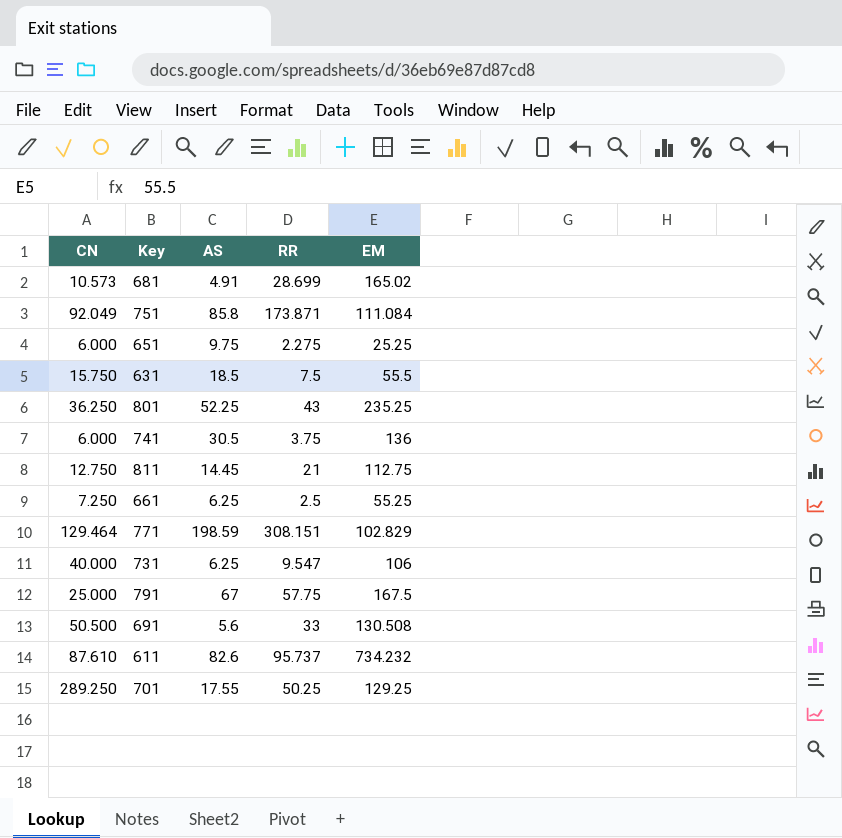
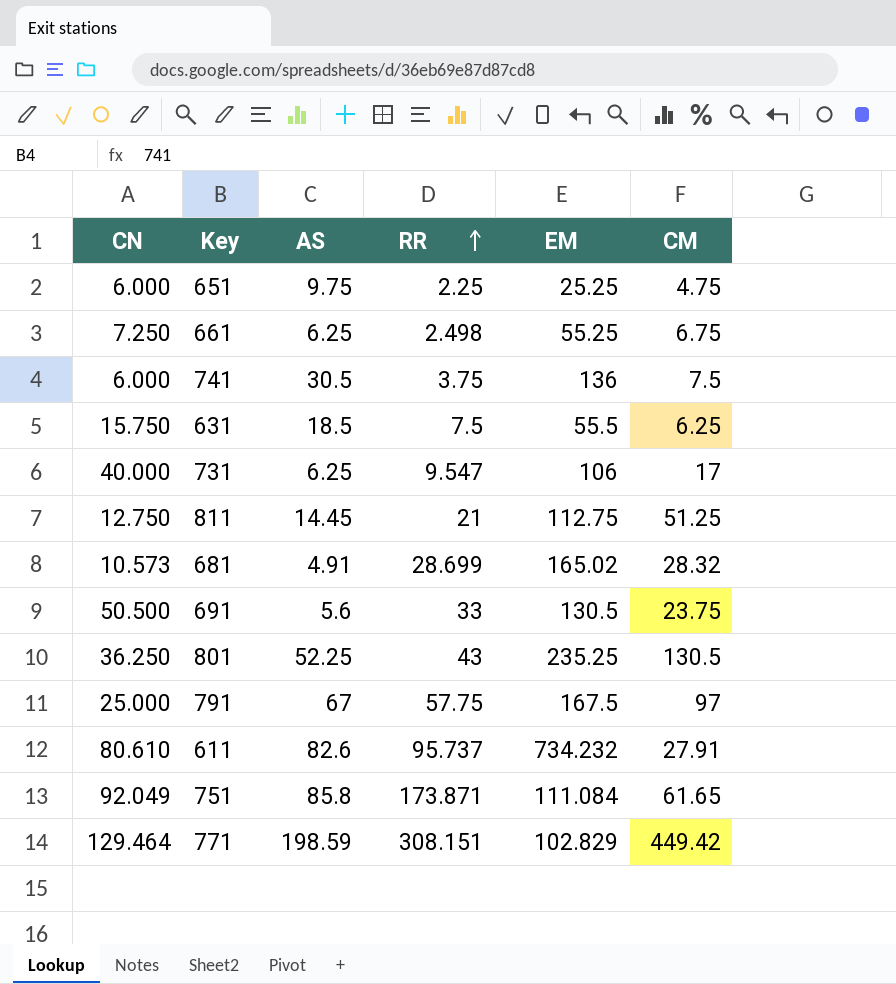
row order: none -> RR ascending
column CM | position: none -> 6
row 701: 289.250 | 17.55 | 50.25 | 129.25 -> none
651 | RR: 2.275 -> 2.25
661 | RR: 2.5 -> 2.498
691 | EM: 130.508 -> 130.5
611 | CN: 87.610 -> 80.610

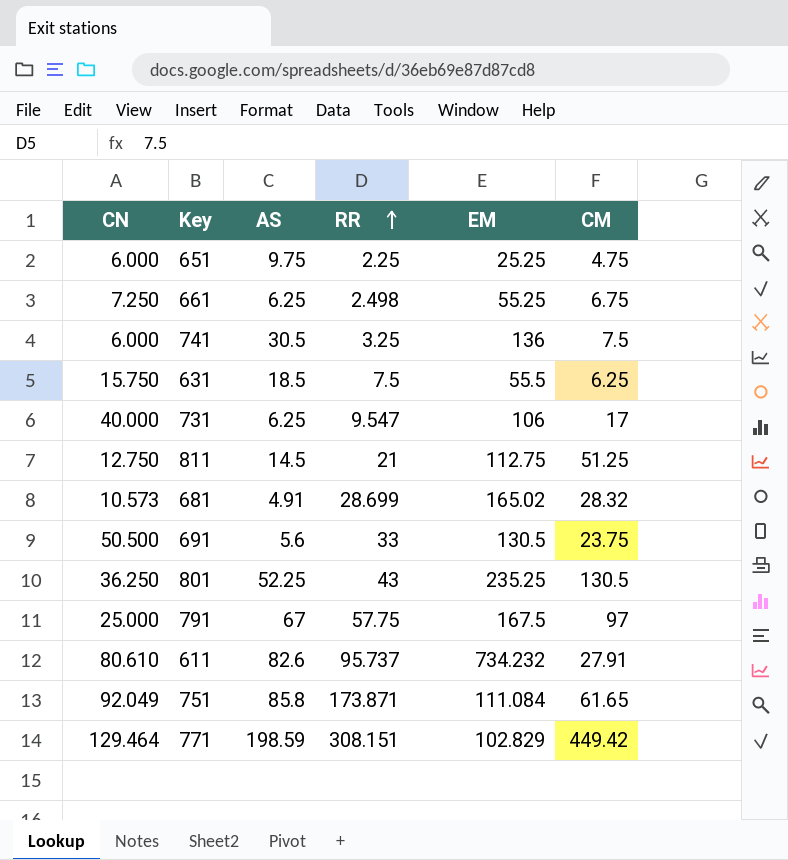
741 | RR: 3.75 -> 3.25
811 | AS: 14.45 -> 14.5

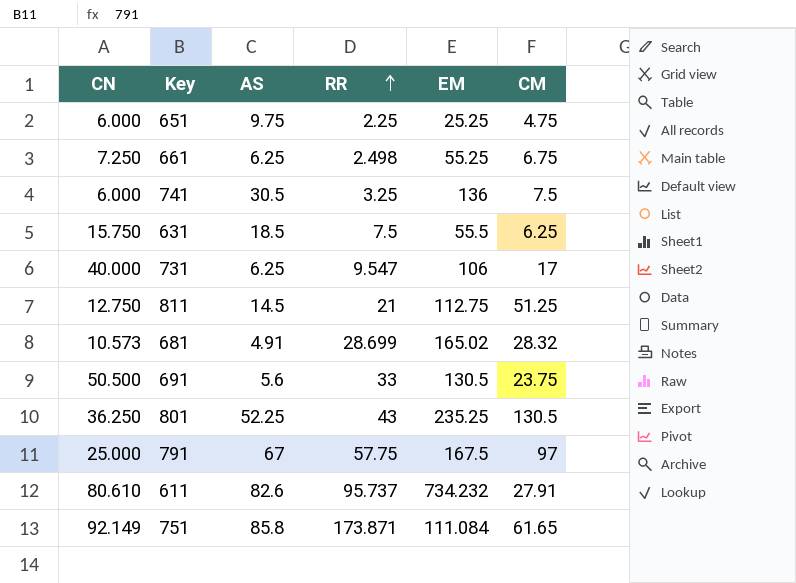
row 771: 129.464 | 198.59 | 308.151 | 102.829 | 449.42 -> none
751 | CN: 92.049 -> 92.149

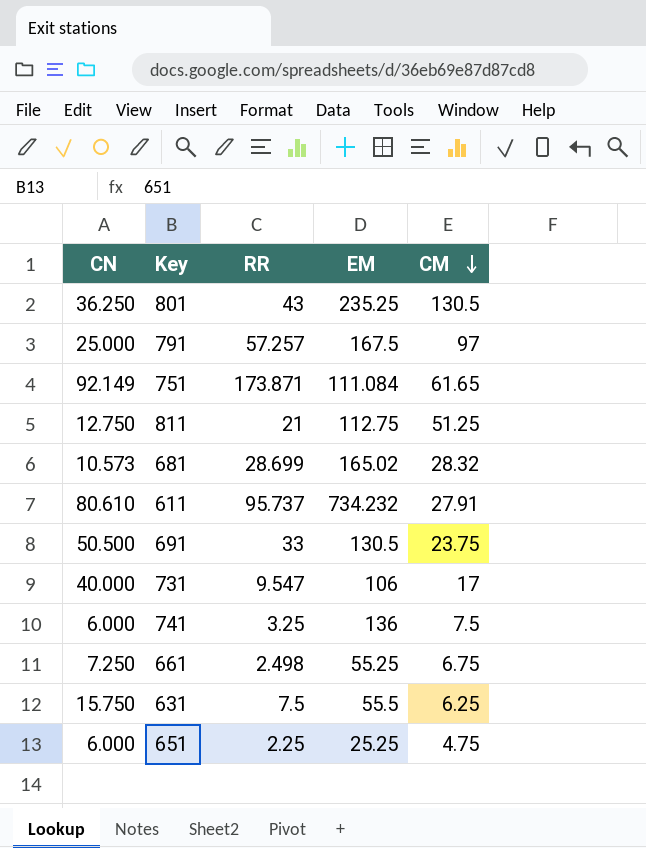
row order: RR ascending -> CM descending
column AS | position: 3 -> none
791 | RR: 57.75 -> 57.257

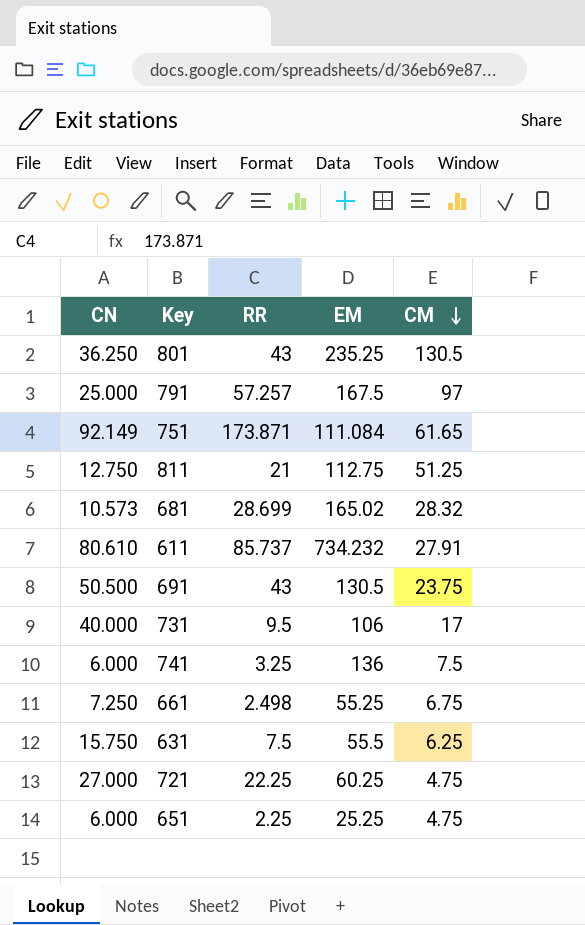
611 | RR: 95.737 -> 85.737
691 | RR: 33 -> 43
731 | RR: 9.547 -> 9.5
row 721: none -> 27.000 | 22.25 | 60.25 | 4.75

